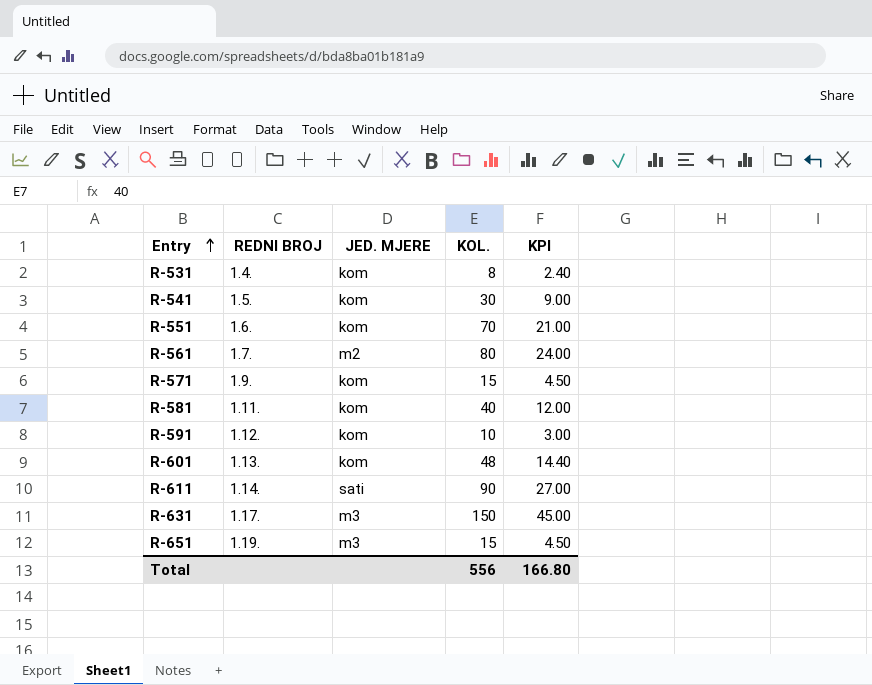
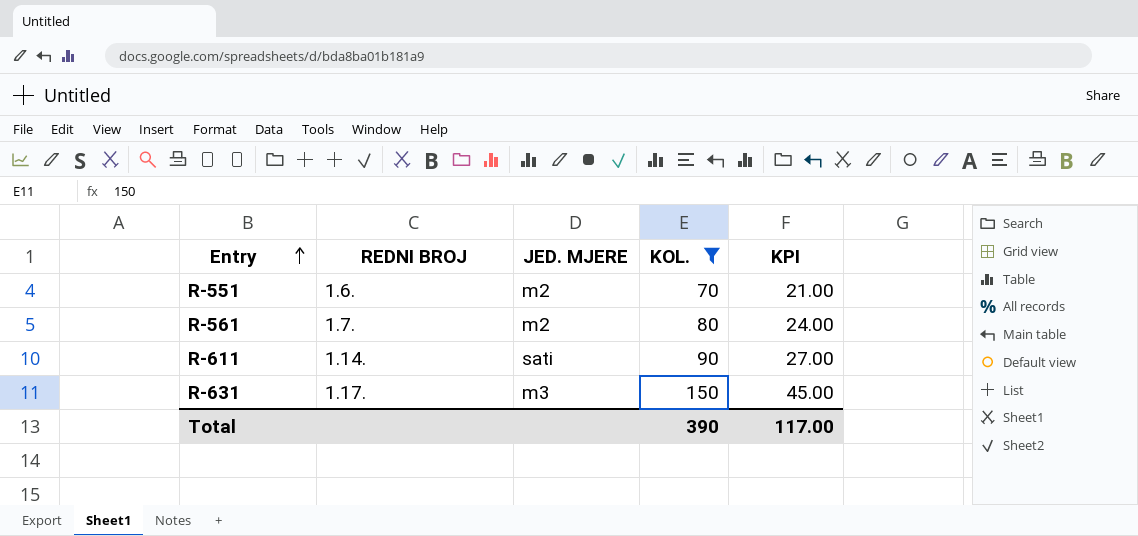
filter: none -> KOL. >= 70
R-551 | JED. MJERE: kom -> m2
Total | KOL.: 556 -> 390
Total | KPI: 166.80 -> 117.00

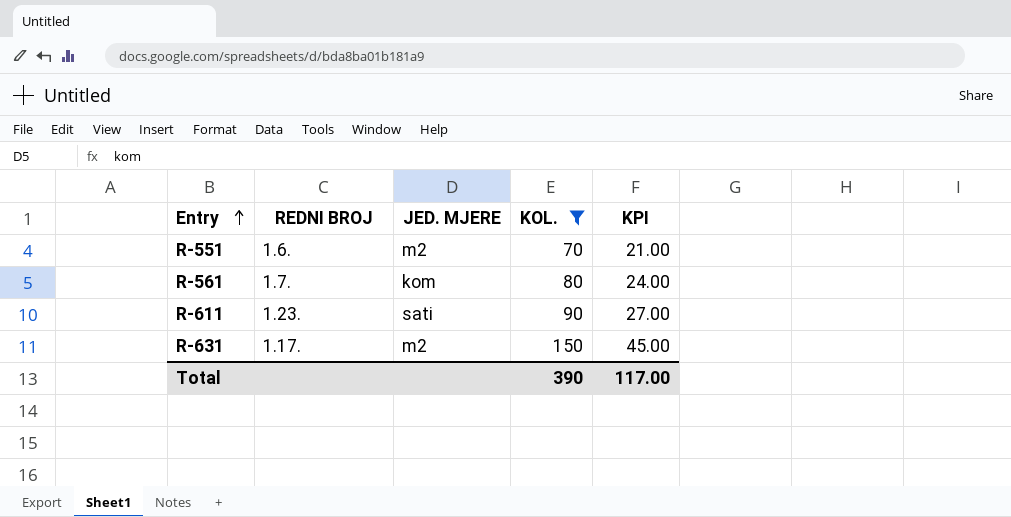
R-561 | JED. MJERE: m2 -> kom
R-611 | REDNI BROJ: 1.14. -> 1.23.
R-631 | JED. MJERE: m3 -> m2

